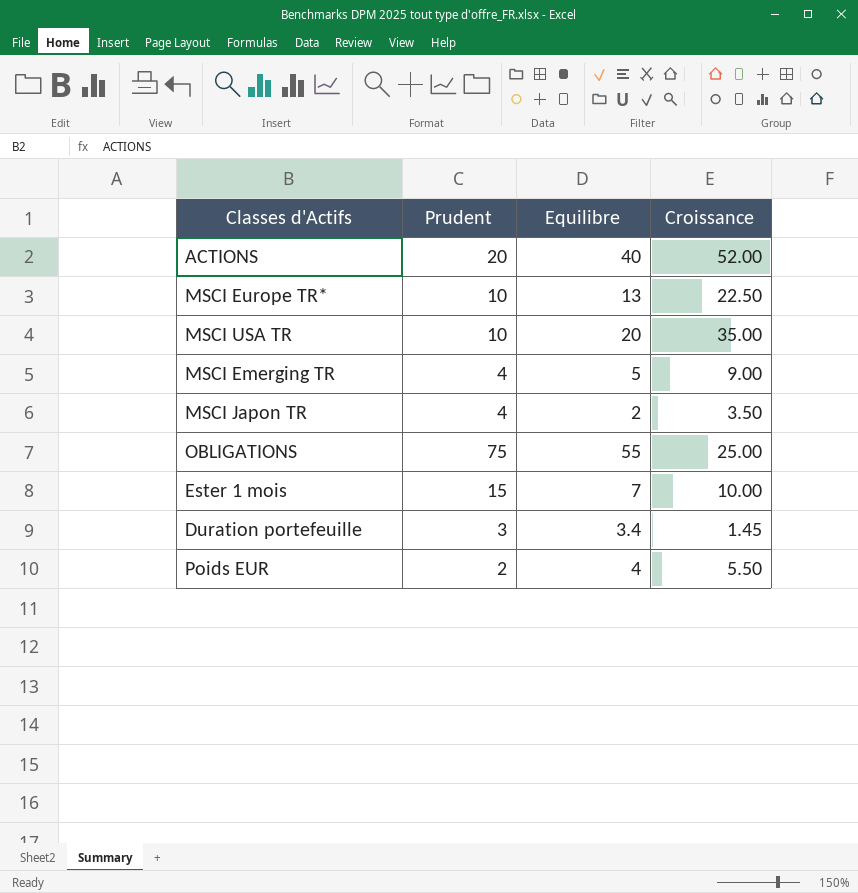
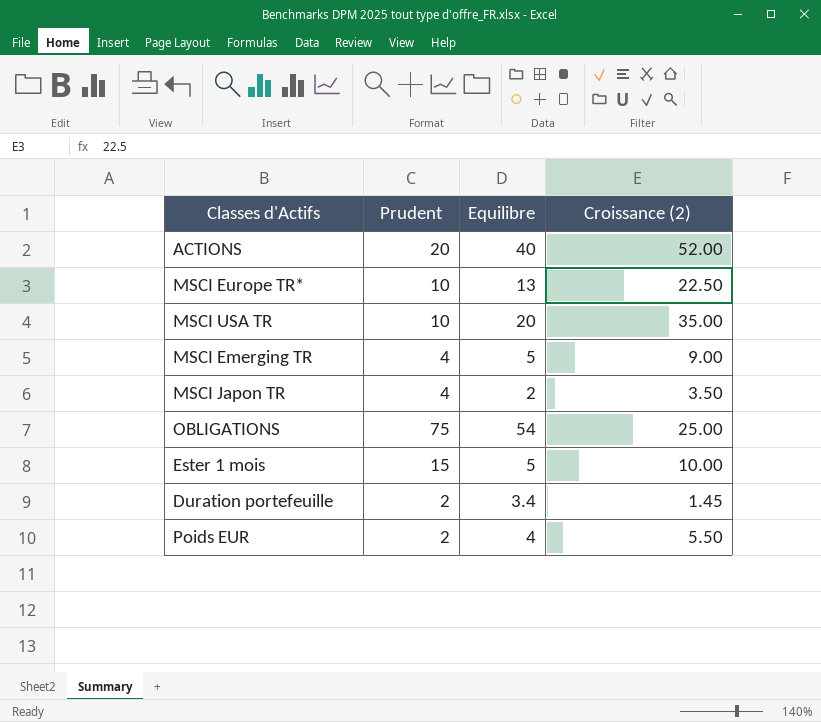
column name: Croissance -> Croissance (2)
OBLIGATIONS | Equilibre: 55 -> 54
Ester 1 mois | Equilibre: 7 -> 5
Duration portefeuille | Prudent: 3 -> 2

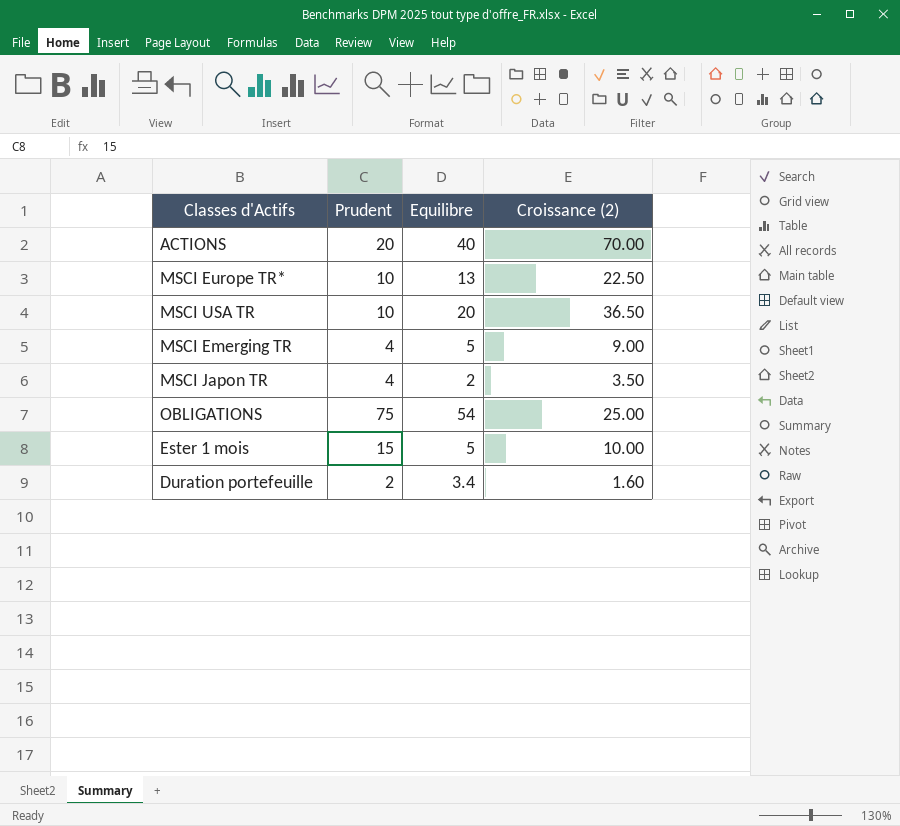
row Poids EUR: 2 | 4 | 5.50 -> none
ACTIONS | Croissance (2): 52.00 -> 70.00
MSCI USA TR | Croissance (2): 35.00 -> 36.50
Duration portefeuille | Croissance (2): 1.45 -> 1.60

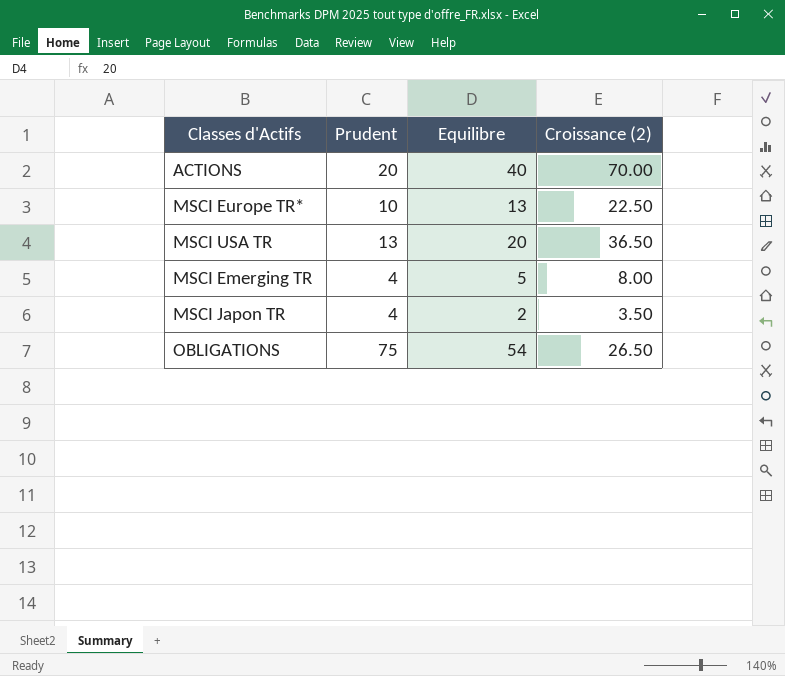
row Ester 1 mois: 15 | 5 | 10.00 -> none
row Duration portefeuille: 2 | 3.4 | 1.60 -> none
MSCI USA TR | Prudent: 10 -> 13
MSCI Emerging TR | Croissance (2): 9.00 -> 8.00
OBLIGATIONS | Croissance (2): 25.00 -> 26.50

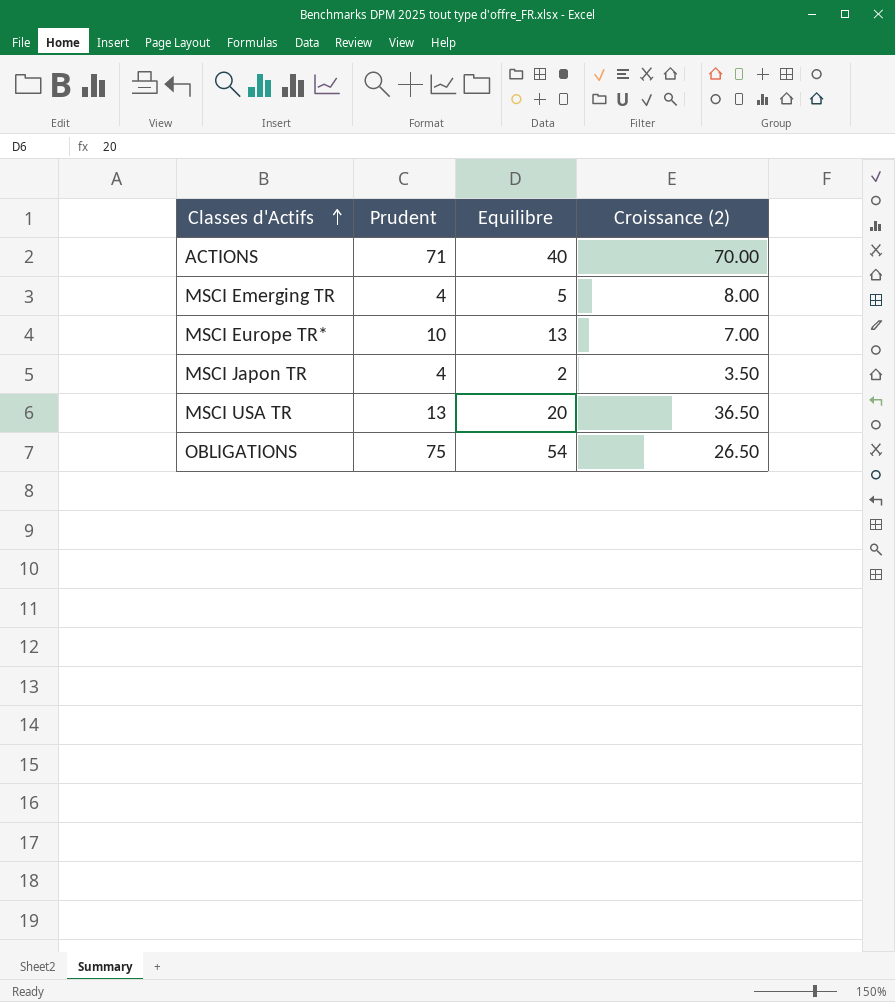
row order: none -> Classes d'Actifs ascending
ACTIONS | Prudent: 20 -> 71
MSCI Europe TR* | Croissance (2): 22.50 -> 7.00

